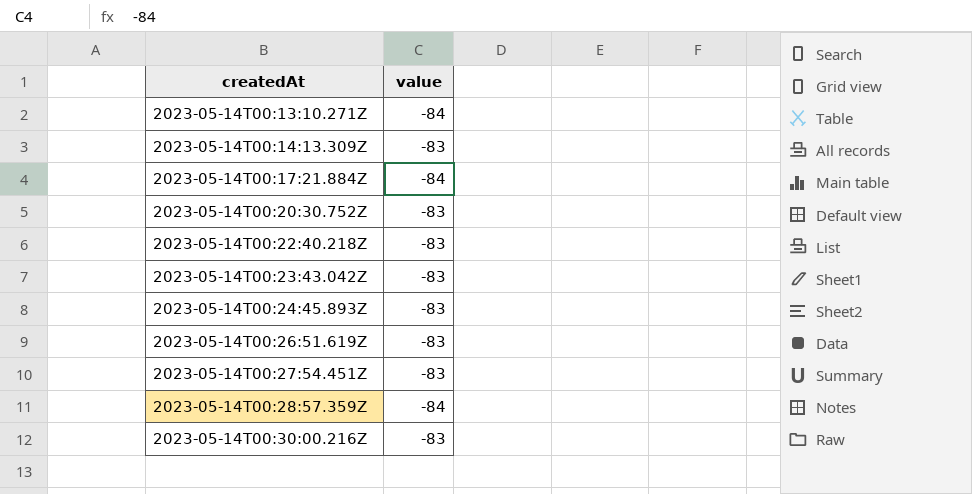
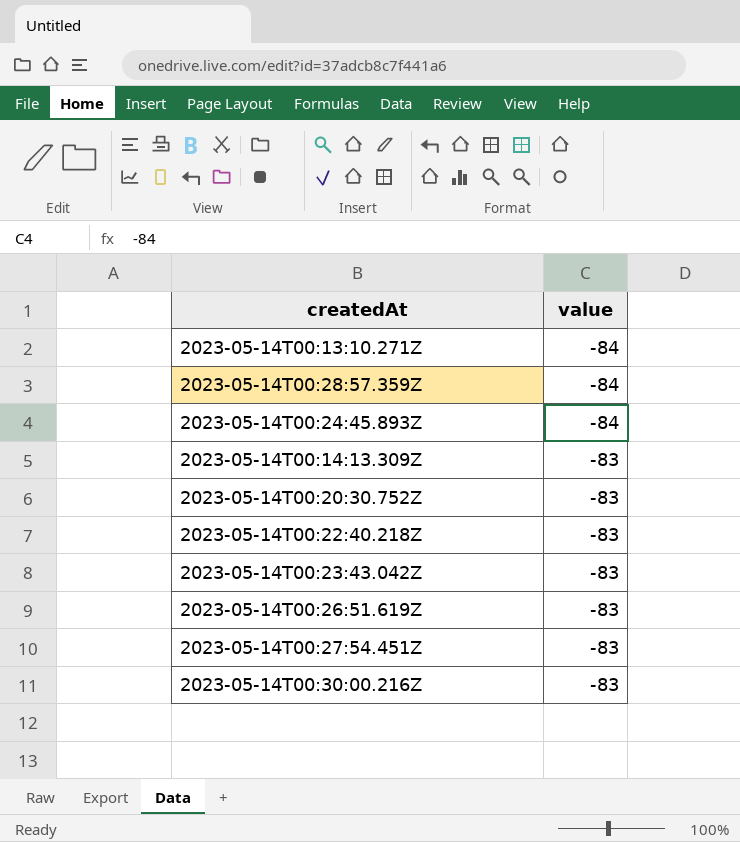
row order: createdAt ascending -> value ascending
row 2023-05-14T00:17:21.884Z: -84 -> none
2023-05-14T00:24:45.893Z | value: -83 -> -84

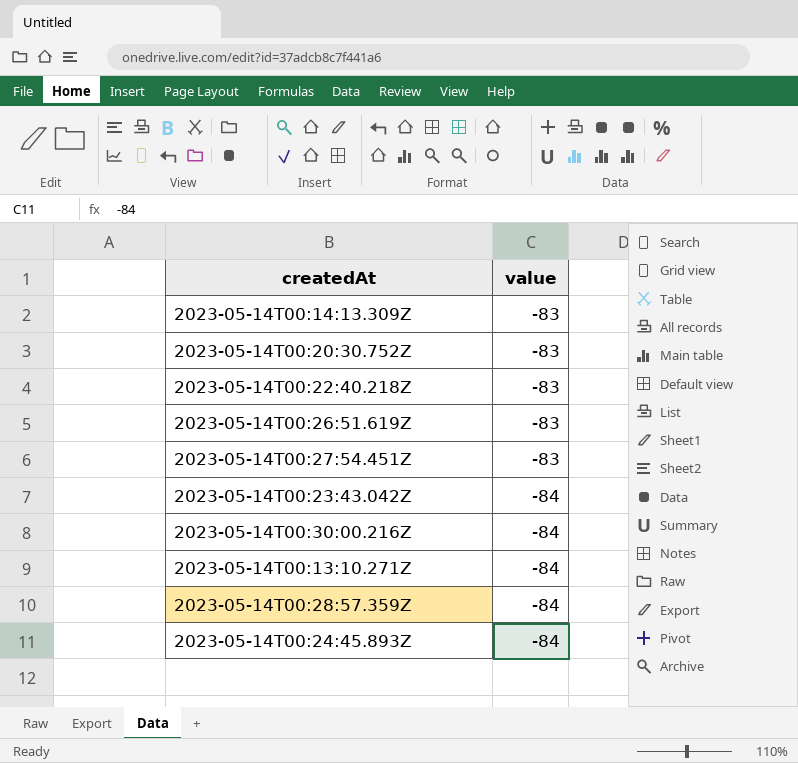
row order: value ascending -> value descending
2023-05-14T00:23:43.042Z | value: -83 -> -84
2023-05-14T00:30:00.216Z | value: -83 -> -84

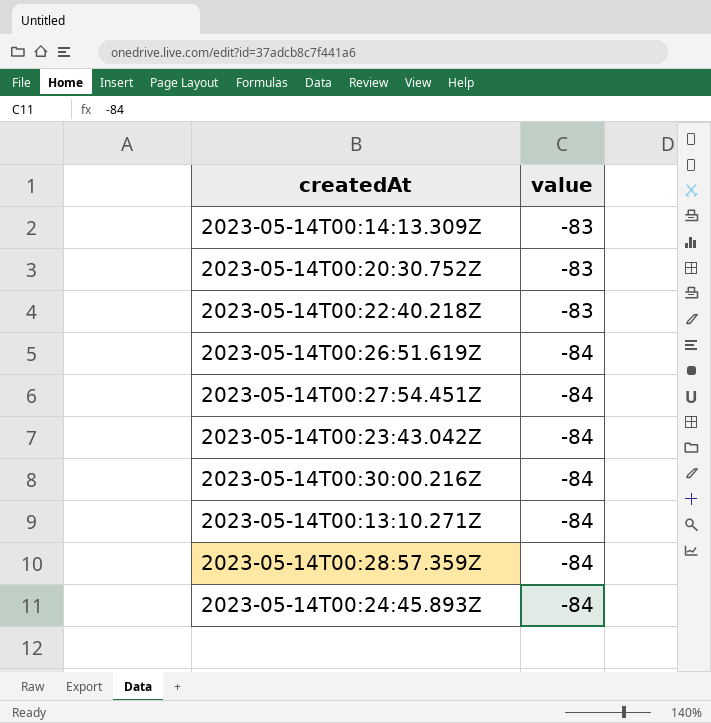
2023-05-14T00:26:51.619Z | value: -83 -> -84
2023-05-14T00:27:54.451Z | value: -83 -> -84

